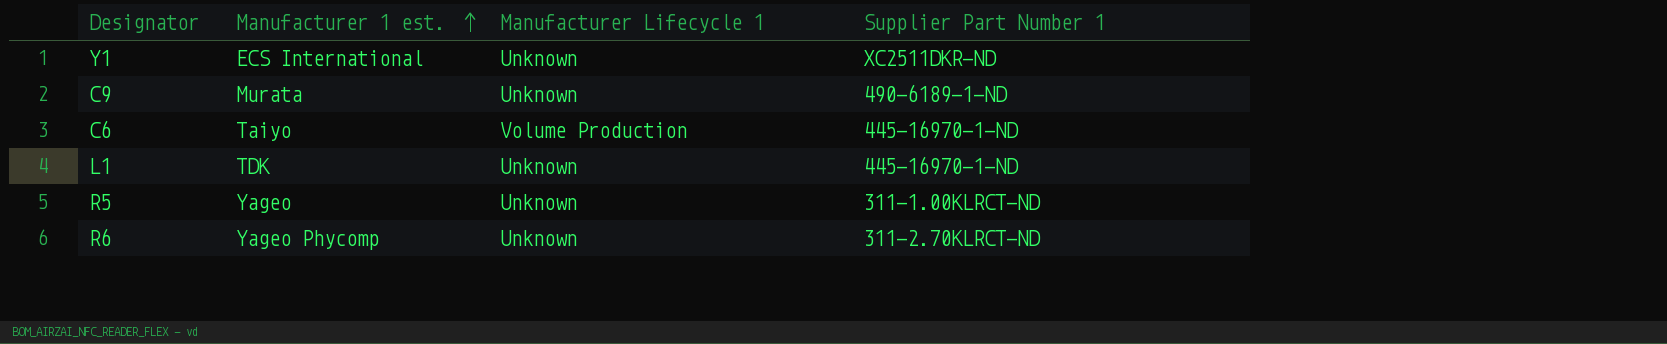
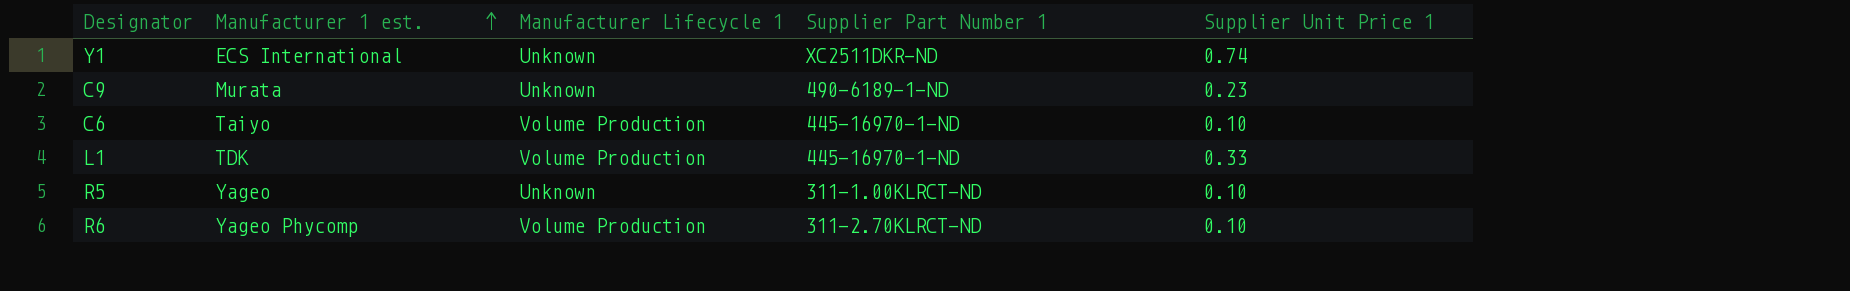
column Supplier Unit Price 1 | position: none -> 5
L1 | Manufacturer Lifecycle 1: Unknown -> Volume Production
R6 | Manufacturer Lifecycle 1: Unknown -> Volume Production

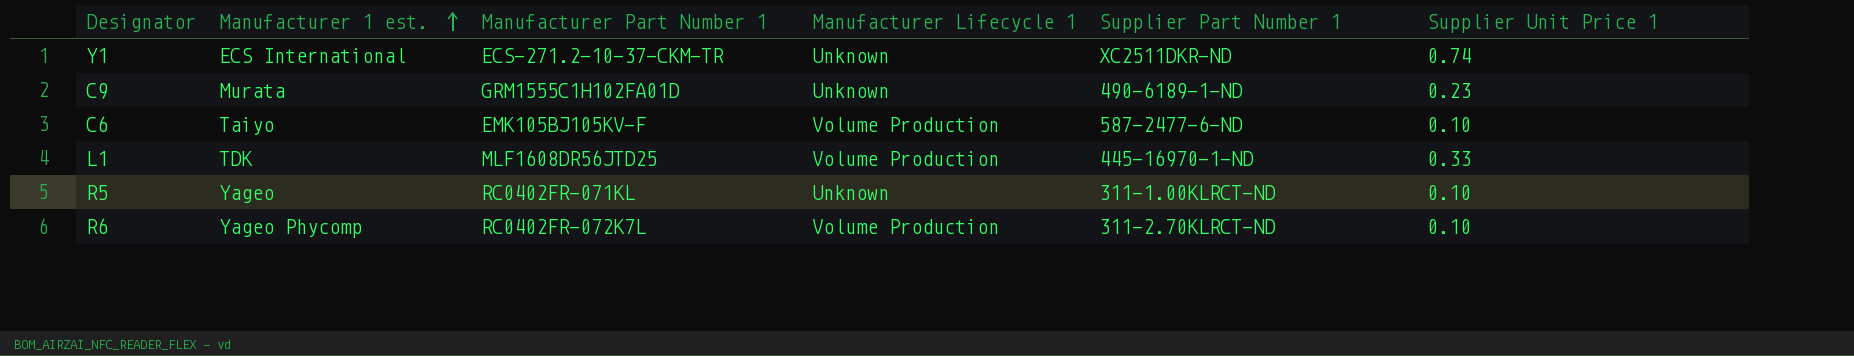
column Manufacturer Part Number 1 | position: none -> 3
C6 | Supplier Part Number 1: 445-16970-1-ND -> 587-2477-6-ND

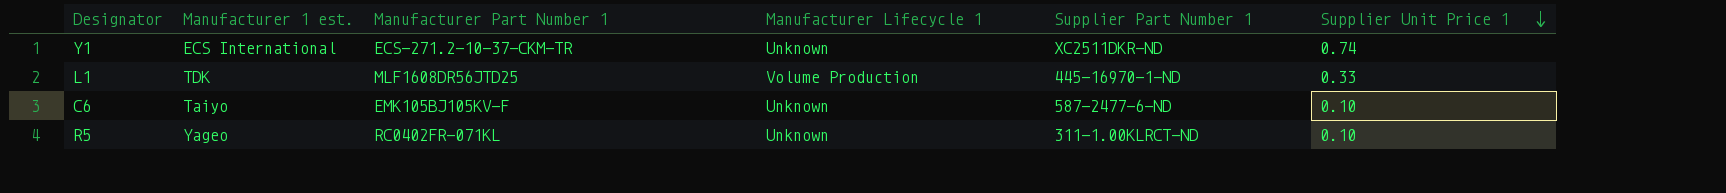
row order: Manufacturer 1 est. ascending -> Supplier Unit Price 1 descending
row C9: Murata | GRM1555C1H102FA01D | Unknown | 490-6189-1-ND | 0.23 -> none
row R6: Yageo Phycomp | RC0402FR-072K7L | Volume Production | 311-2.70KLRCT-ND | 0.10 -> none
C6 | Manufacturer Lifecycle 1: Volume Production -> Unknown

